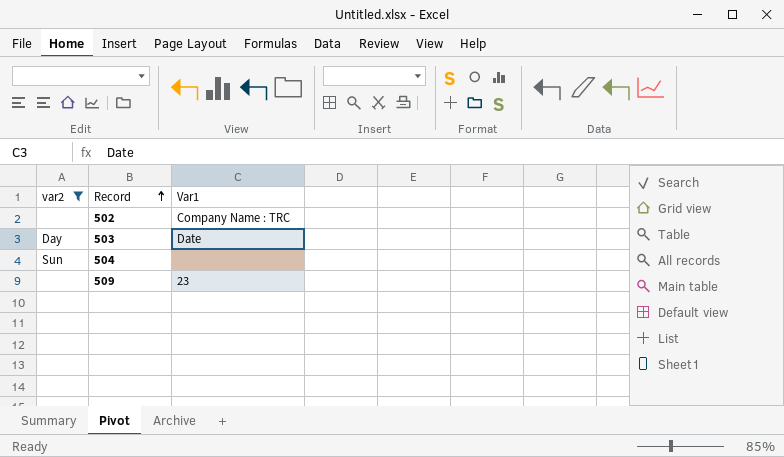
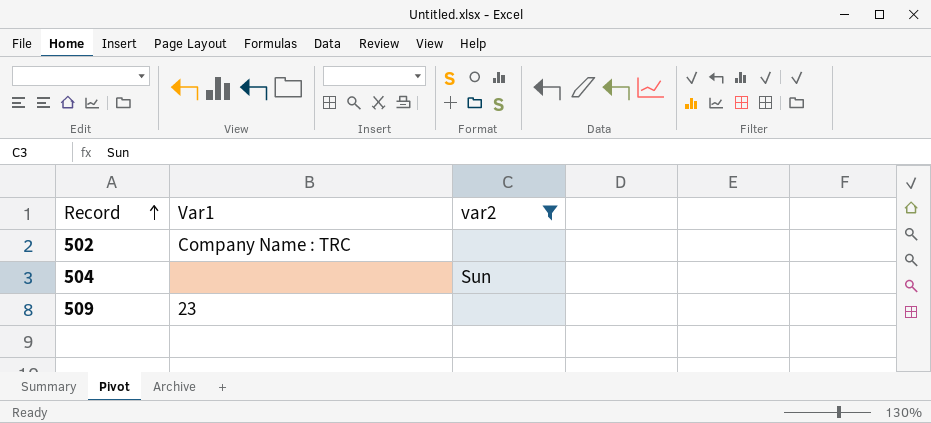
column var2 | position: 1 -> 3
row 503: Day | Date -> none

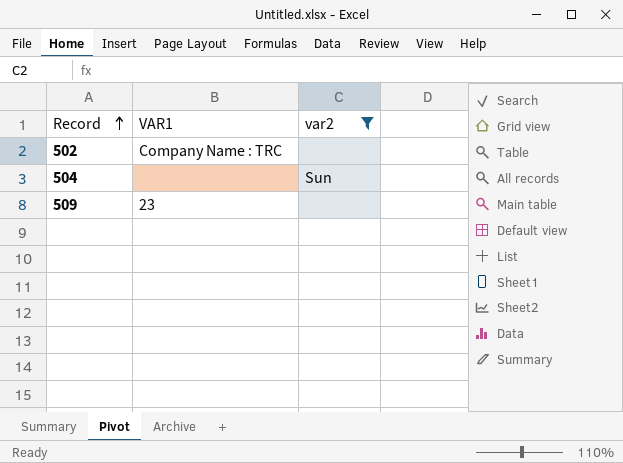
column name: Var1 -> VAR1

